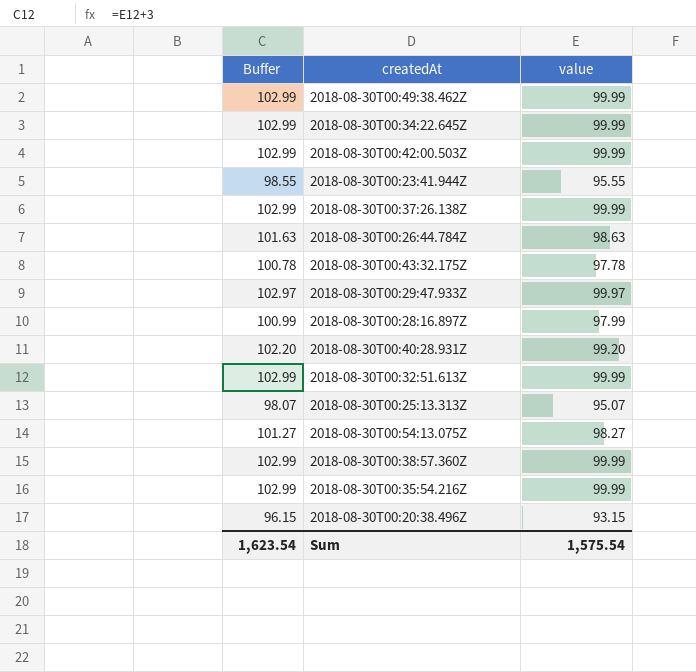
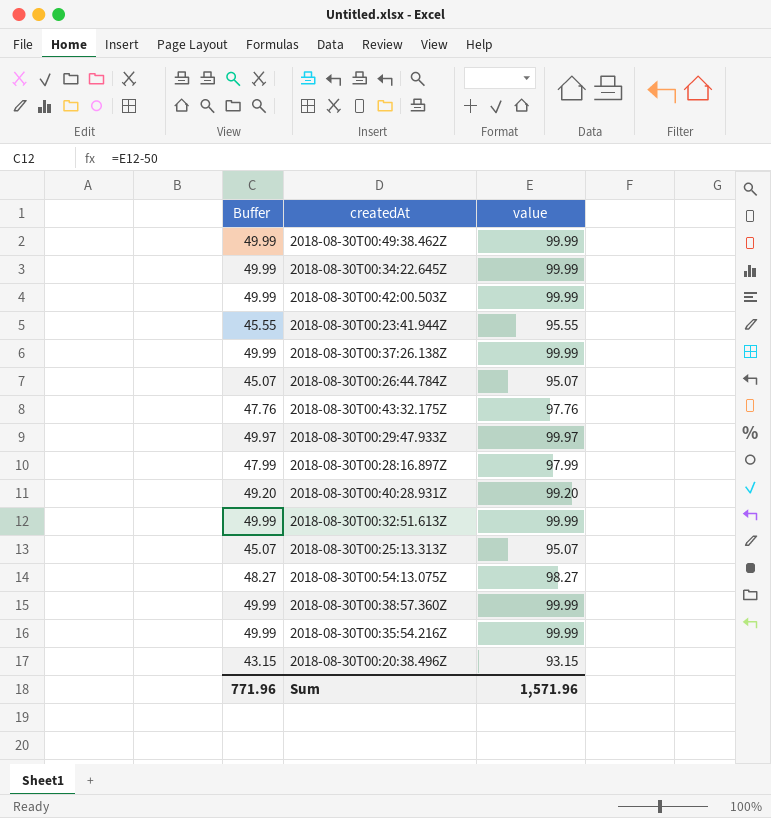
column Buffer | formula: [value] + 3 -> [value] - 50
2018-08-30T00:26:44.784Z | value: 98.63 -> 95.07
2018-08-30T00:43:32.175Z | value: 97.78 -> 97.76
Sum | Buffer: 1,623.54 -> 771.96
Sum | value: 1,575.54 -> 1,571.96

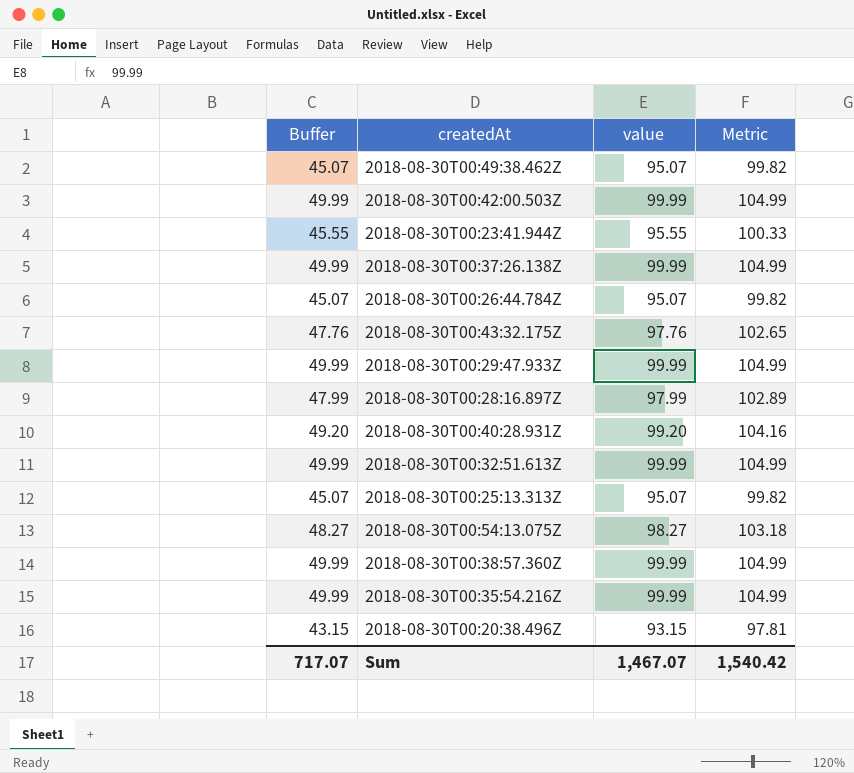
column Metric | formula: none -> [value] * 1.05
row 2018-08-30T00:34:22.645Z: 49.99 | 99.99 -> none
2018-08-30T00:49:38.462Z | Buffer: 49.99 -> 45.07
2018-08-30T00:49:38.462Z | value: 99.99 -> 95.07
2018-08-30T00:29:47.933Z | Buffer: 49.97 -> 49.99
2018-08-30T00:29:47.933Z | value: 99.97 -> 99.99
Sum | Buffer: 771.96 -> 717.07
Sum | value: 1,571.96 -> 1,467.07

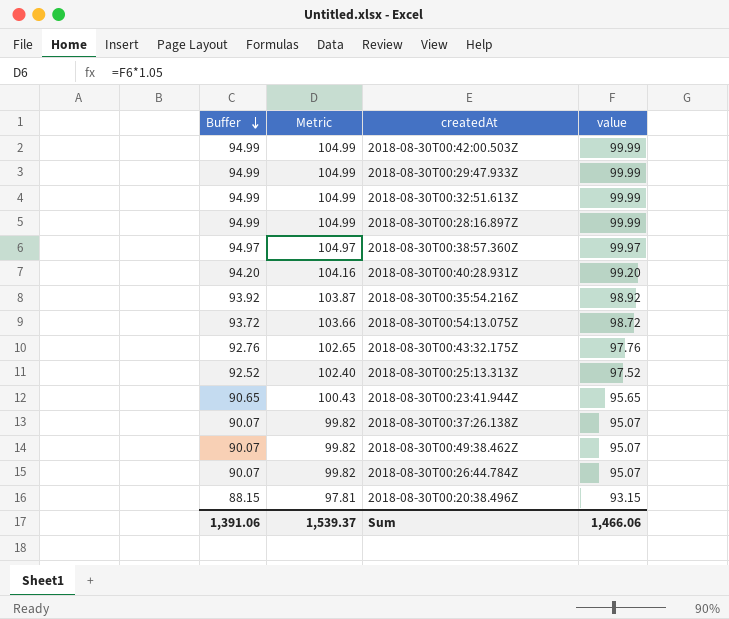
row order: none -> Buffer descending
column Buffer | formula: [value] - 50 -> [value] - 5
column Metric | position: 4 -> 2
2018-08-30T00:28:16.897Z | Metric: 102.89 -> 104.99
2018-08-30T00:28:16.897Z | value: 97.99 -> 99.99
2018-08-30T00:38:57.360Z | Metric: 104.99 -> 104.97
2018-08-30T00:38:57.360Z | value: 99.99 -> 99.97
2018-08-30T00:35:54.216Z | Metric: 104.99 -> 103.87
2018-08-30T00:35:54.216Z | value: 99.99 -> 98.92
2018-08-30T00:54:13.075Z | Metric: 103.18 -> 103.66
2018-08-30T00:54:13.075Z | value: 98.27 -> 98.72
2018-08-30T00:25:13.313Z | Metric: 99.82 -> 102.40
2018-08-30T00:25:13.313Z | value: 95.07 -> 97.52
2018-08-30T00:23:41.944Z | Metric: 100.33 -> 100.43
2018-08-30T00:23:41.944Z | value: 95.55 -> 95.65
2018-08-30T00:37:26.138Z | Metric: 104.99 -> 99.82
2018-08-30T00:37:26.138Z | value: 99.99 -> 95.07
Sum | Buffer: 717.07 -> 1,391.06
Sum | Metric: 1,540.42 -> 1,539.37
Sum | value: 1,467.07 -> 1,466.06

